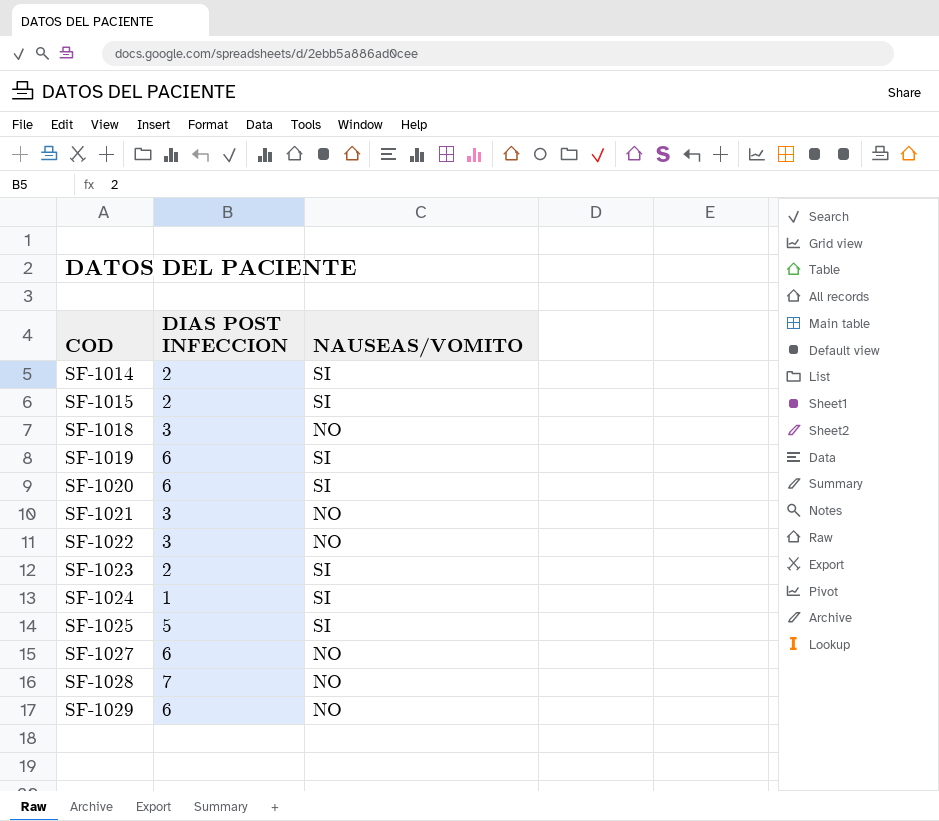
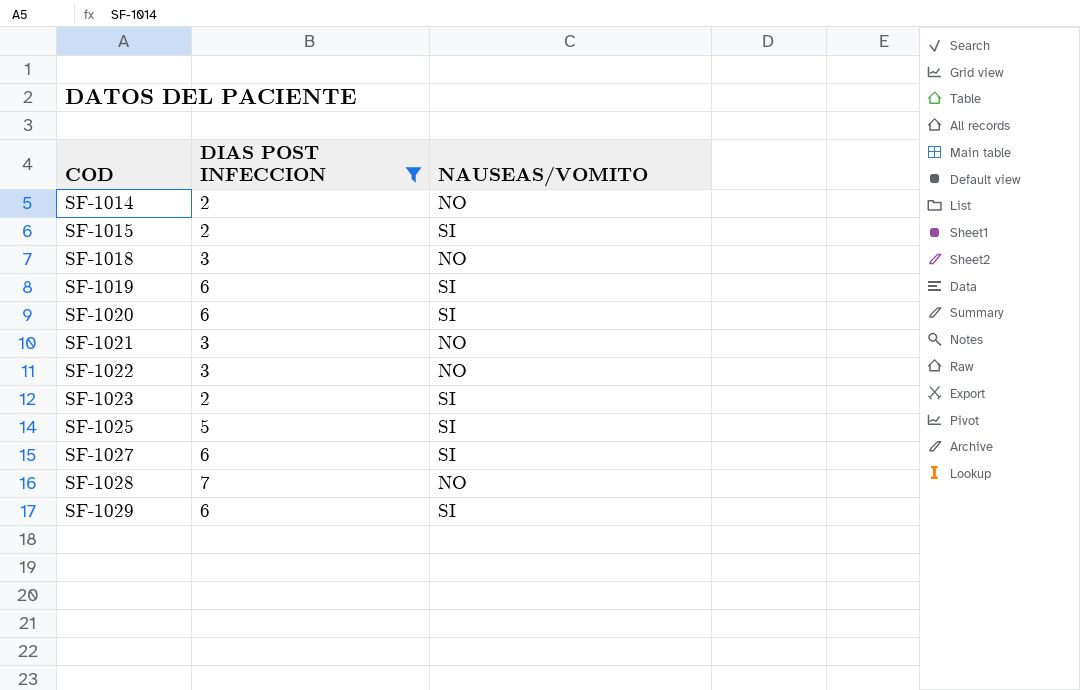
filter: none -> DIAS POST INFECCION != 1
SF-1014 | NAUSEAS/VOMITO: SI -> NO
SF-1027 | NAUSEAS/VOMITO: NO -> SI
SF-1029 | NAUSEAS/VOMITO: NO -> SI

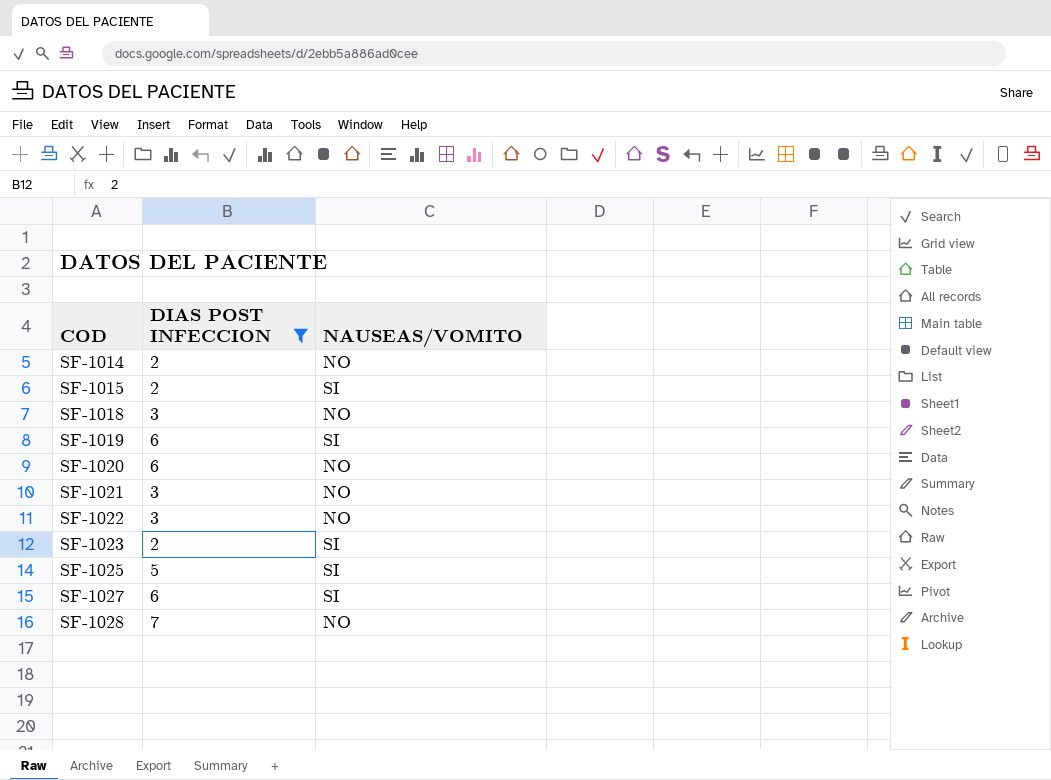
row SF-1029: 6 | SI -> none
SF-1020 | NAUSEAS/VOMITO: SI -> NO

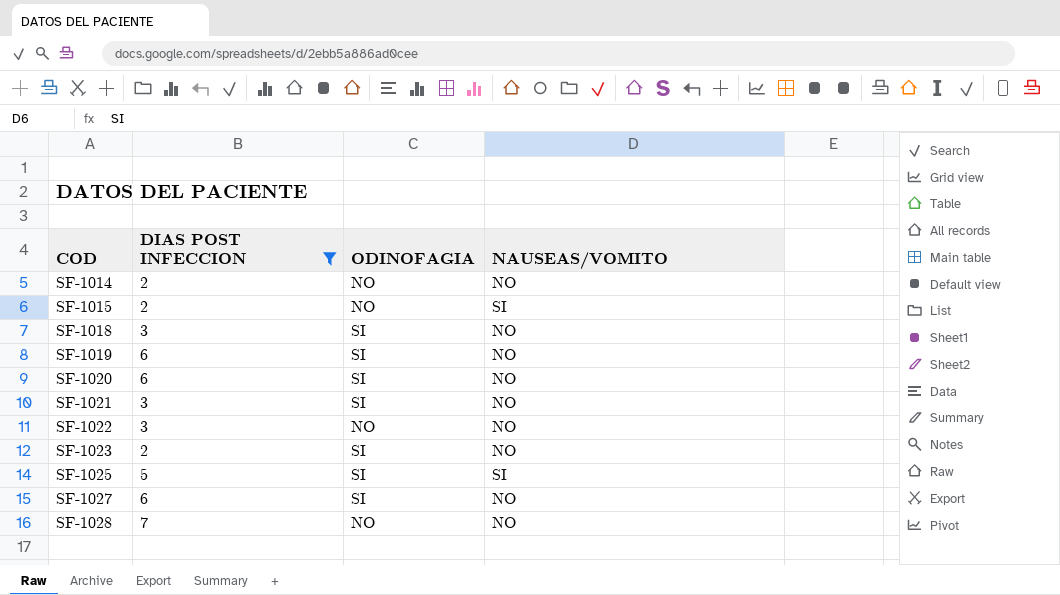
column ODINOFAGIA | position: none -> 3
SF-1019 | NAUSEAS/VOMITO: SI -> NO
SF-1023 | NAUSEAS/VOMITO: SI -> NO
SF-1027 | NAUSEAS/VOMITO: SI -> NO

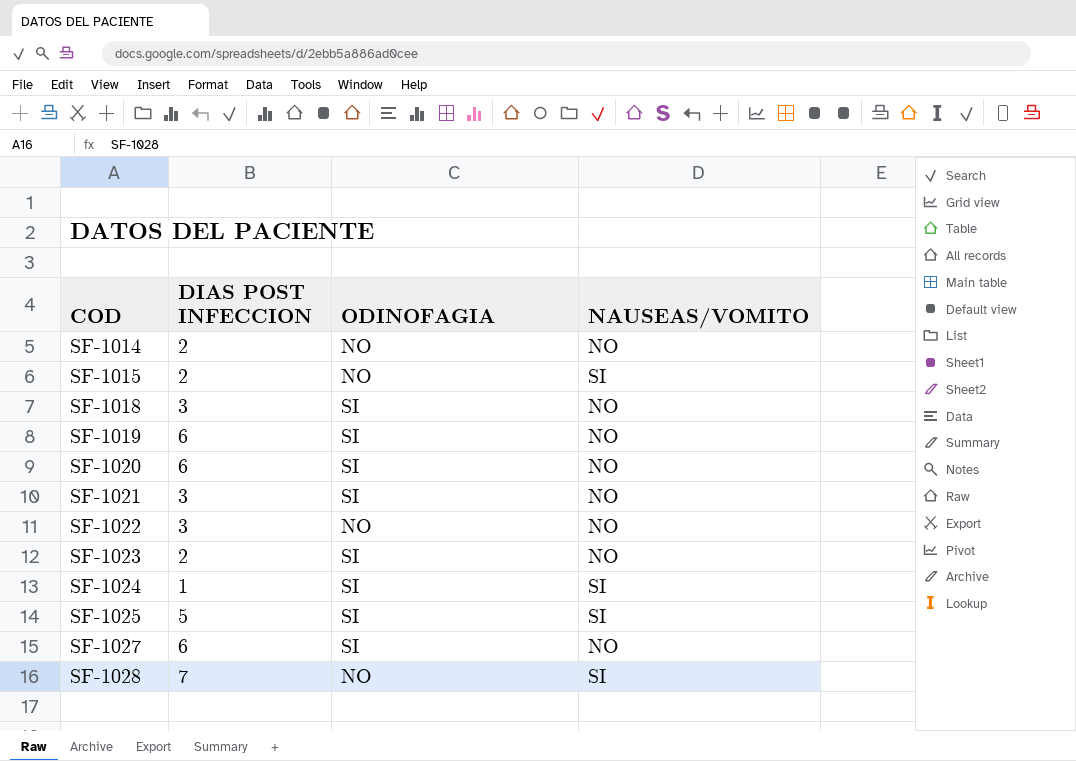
filter: DIAS POST INFECCION != 1 -> none
SF-1028 | NAUSEAS/VOMITO: NO -> SI

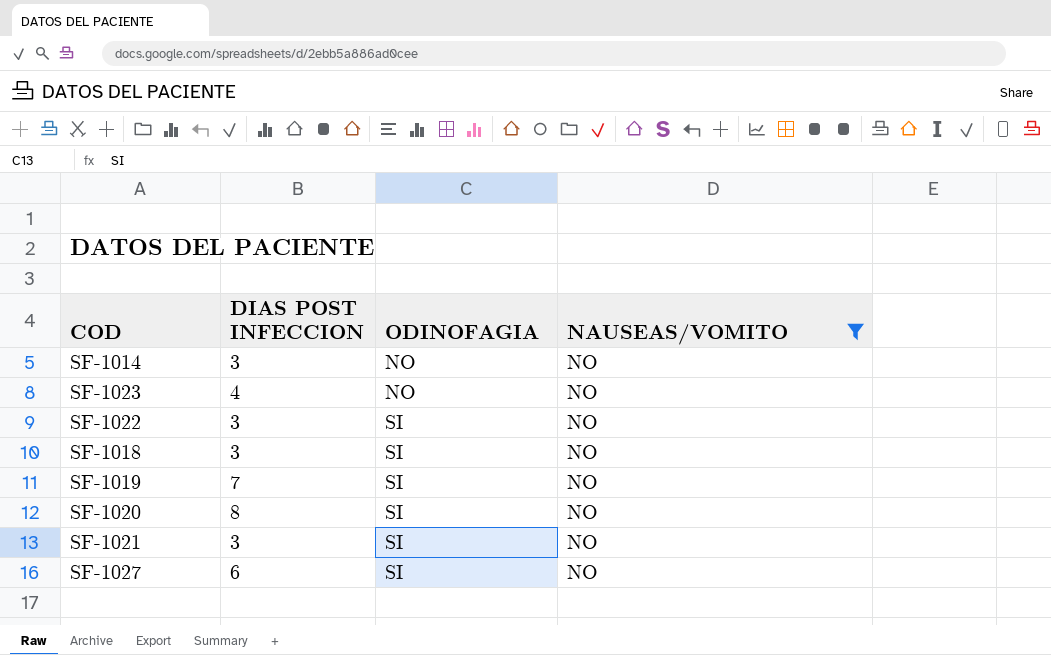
filter: none -> NAUSEAS/VOMITO = NO
row order: COD ascending -> ODINOFAGIA ascending
SF-1014 | DIAS POST INFECCION: 2 -> 3
SF-1023 | DIAS POST INFECCION: 2 -> 4
SF-1023 | ODINOFAGIA: SI -> NO
SF-1022 | ODINOFAGIA: NO -> SI
SF-1019 | DIAS POST INFECCION: 6 -> 7
SF-1020 | DIAS POST INFECCION: 6 -> 8

